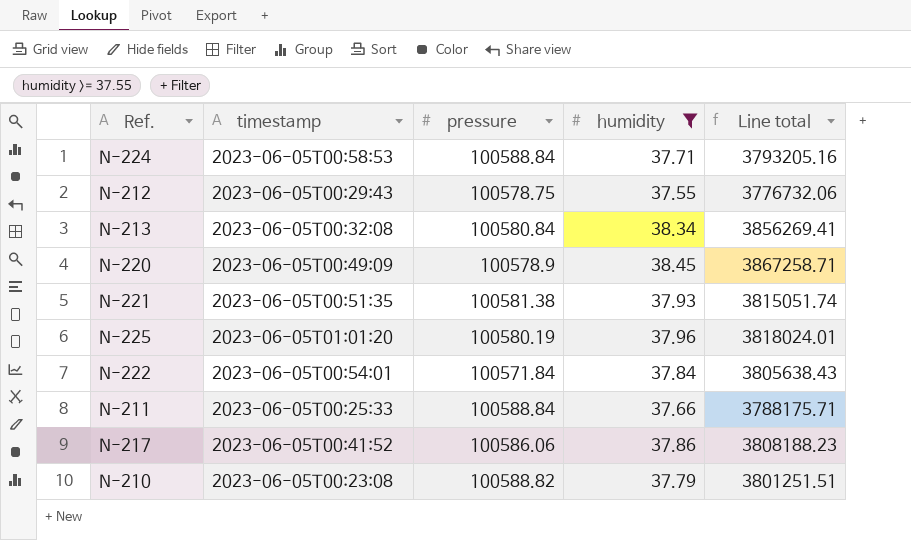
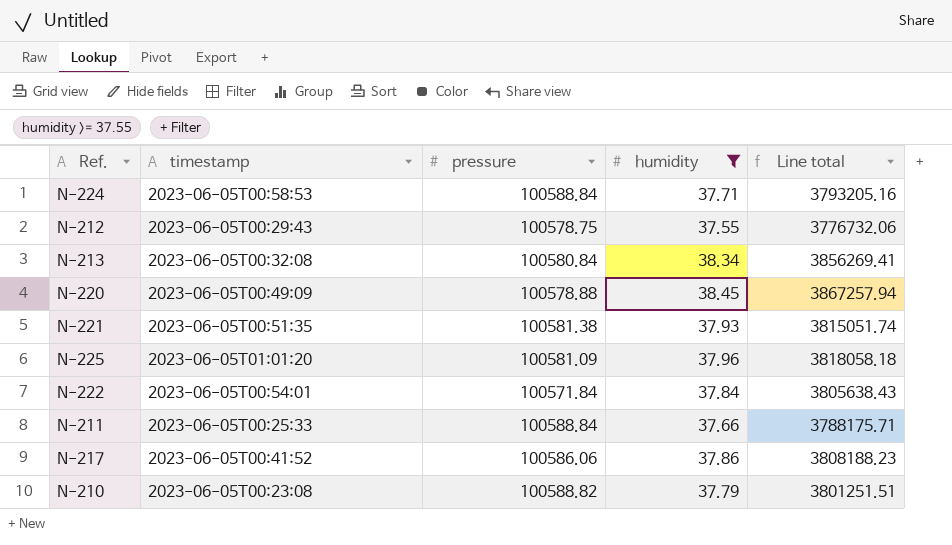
N-220 | pressure: 100578.9 -> 100578.88
N-220 | Line total: 3867258.71 -> 3867257.94
N-225 | pressure: 100580.19 -> 100581.09
N-225 | Line total: 3818024.01 -> 3818058.18

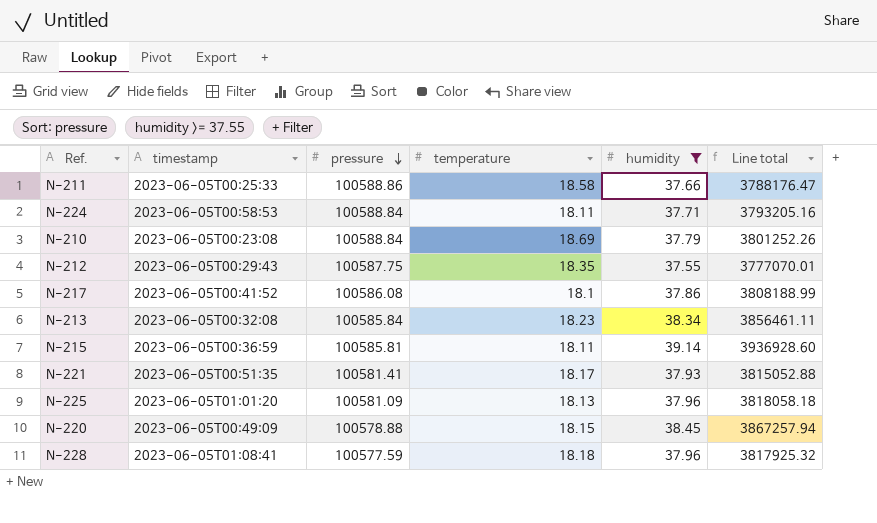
row order: none -> pressure descending
column temperature | position: none -> 4
row N-222: 2023-06-05T00:54:01 | 100571.84 | 37.84 | 3805638.43 -> none
N-211 | pressure: 100588.84 -> 100588.86
N-211 | Line total: 3788175.71 -> 3788176.47
N-210 | pressure: 100588.82 -> 100588.84
N-210 | Line total: 3801251.51 -> 3801252.26
N-212 | pressure: 100578.75 -> 100587.75
N-212 | Line total: 3776732.06 -> 3777070.01
N-217 | pressure: 100586.06 -> 100586.08
N-217 | Line total: 3808188.23 -> 3808188.99
N-213 | pressure: 100580.84 -> 100585.84
N-213 | Line total: 3856269.41 -> 3856461.11
row N-215: none -> 2023-06-05T00:36:59 | 100585.81 | 18.11 | 39.14 | 3936928.60
N-221 | pressure: 100581.38 -> 100581.41
N-221 | Line total: 3815051.74 -> 3815052.88
row N-228: none -> 2023-06-05T01:08:41 | 100577.59 | 18.18 | 37.96 | 3817925.32

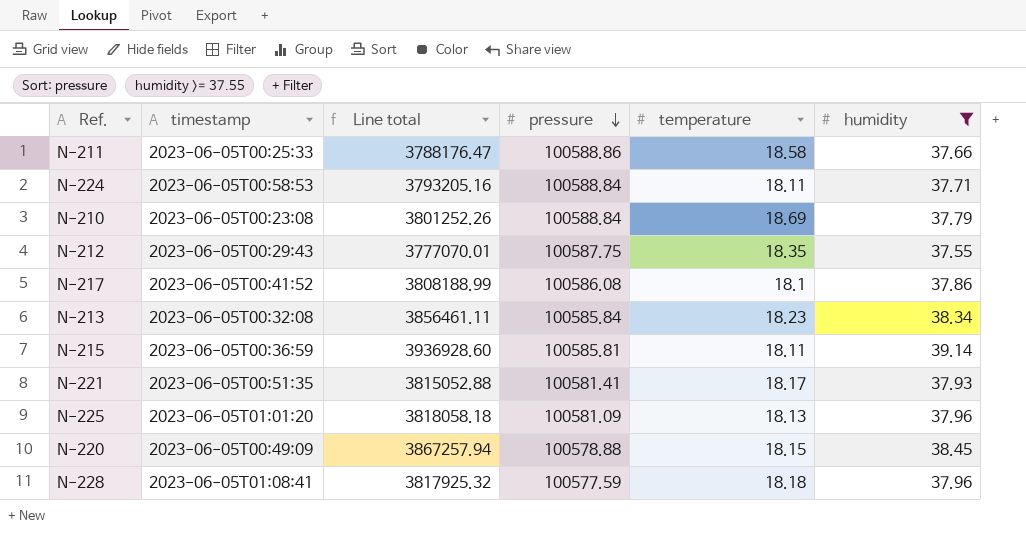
column Line total | position: 6 -> 3

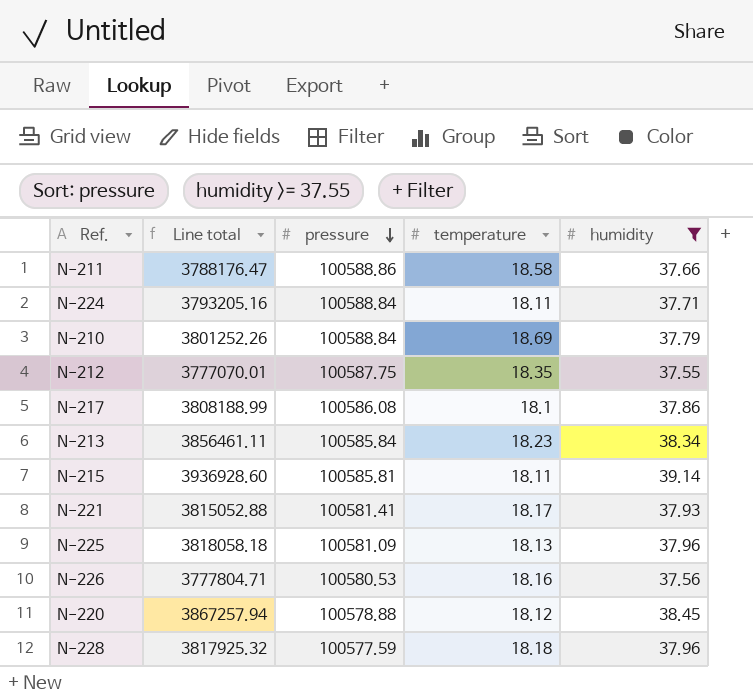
column timestamp | position: 2 -> none
row N-226: none -> 3777804.71 | 100580.53 | 18.16 | 37.56
N-220 | temperature: 18.15 -> 18.12

